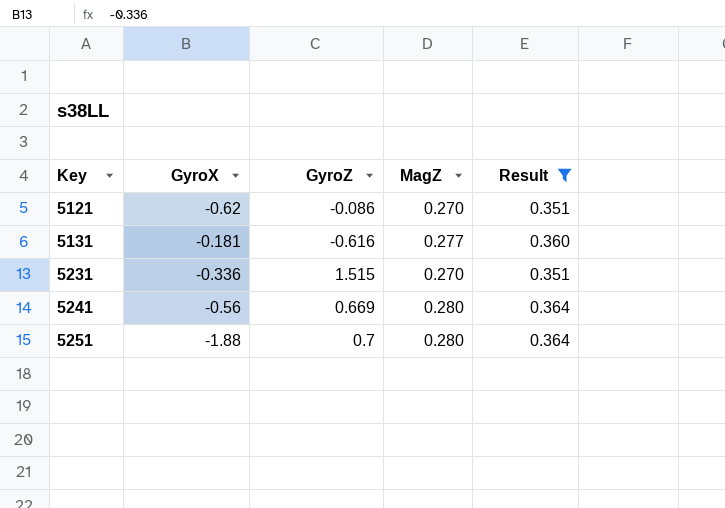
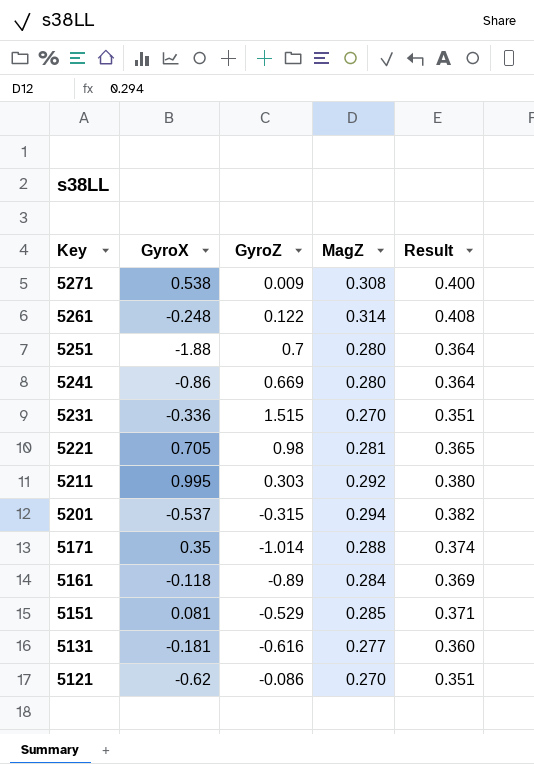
filter: Result <= 0.364 -> none
row order: Key ascending -> Key descending
5241 | GyroX: -0.56 -> -0.86

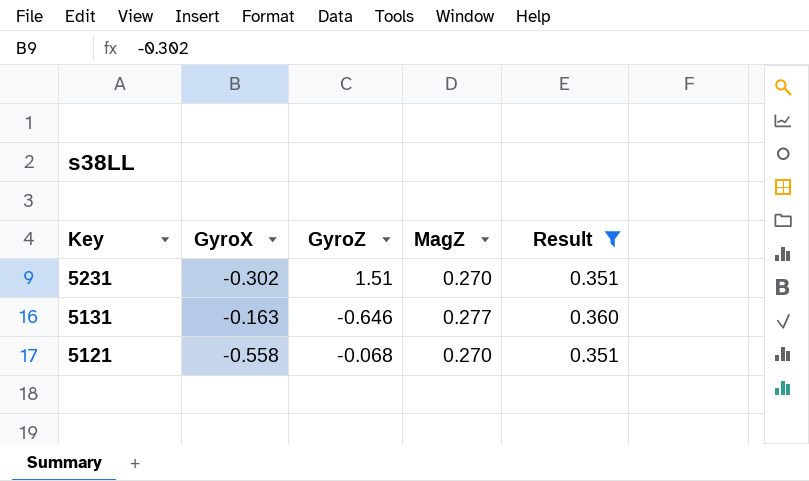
filter: none -> Result <= 0.360
5231 | GyroX: -0.336 -> -0.302
5231 | GyroZ: 1.515 -> 1.51
5131 | GyroX: -0.181 -> -0.163
5131 | GyroZ: -0.616 -> -0.646
5121 | GyroX: -0.62 -> -0.558
5121 | GyroZ: -0.086 -> -0.068

